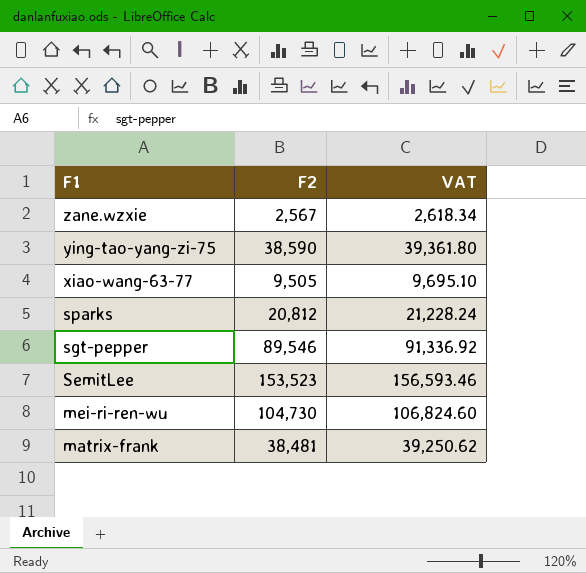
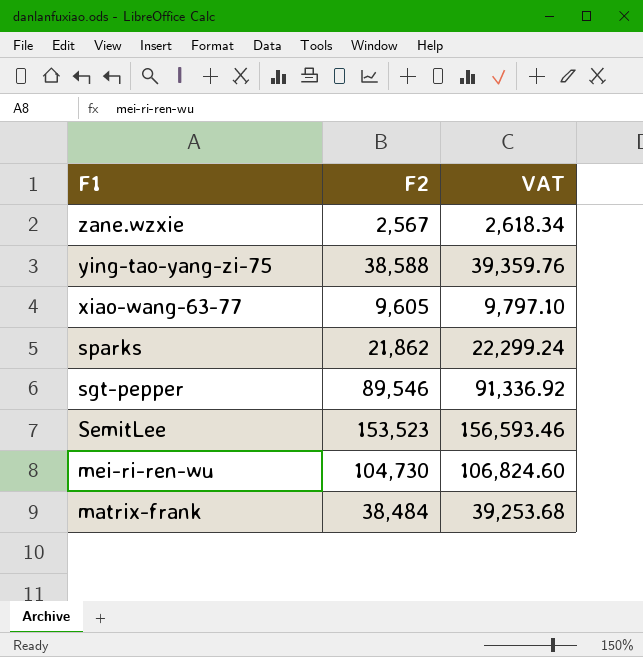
ying-tao-yang-zi-75 | F2: 38,590 -> 38,588
ying-tao-yang-zi-75 | VAT: 39,361.80 -> 39,359.76
xiao-wang-63-77 | F2: 9,505 -> 9,605
xiao-wang-63-77 | VAT: 9,695.10 -> 9,797.10
sparks | F2: 20,812 -> 21,862
sparks | VAT: 21,228.24 -> 22,299.24
matrix-frank | F2: 38,481 -> 38,484
matrix-frank | VAT: 39,250.62 -> 39,253.68

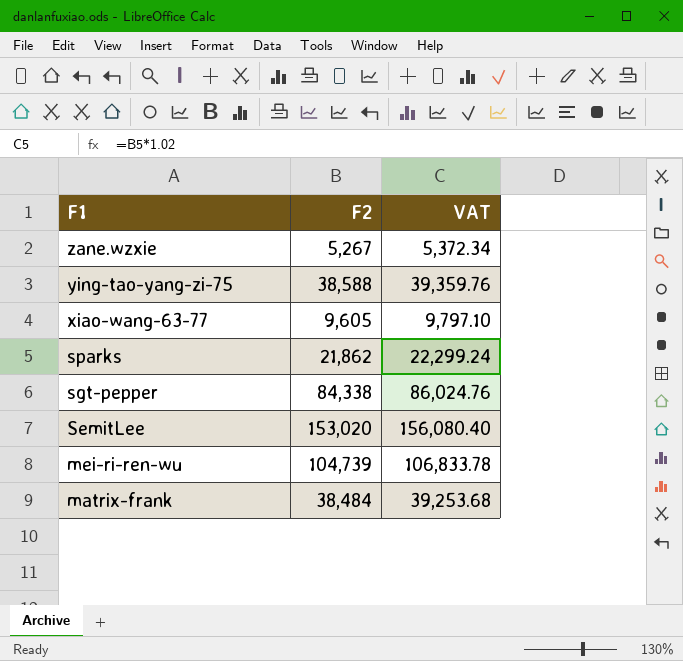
zane.wzxie | F2: 2,567 -> 5,267
zane.wzxie | VAT: 2,618.34 -> 5,372.34
sgt-pepper | F2: 89,546 -> 84,338
sgt-pepper | VAT: 91,336.92 -> 86,024.76
SemitLee | F2: 153,523 -> 153,020
SemitLee | VAT: 156,593.46 -> 156,080.40
mei-ri-ren-wu | F2: 104,730 -> 104,739
mei-ri-ren-wu | VAT: 106,824.60 -> 106,833.78

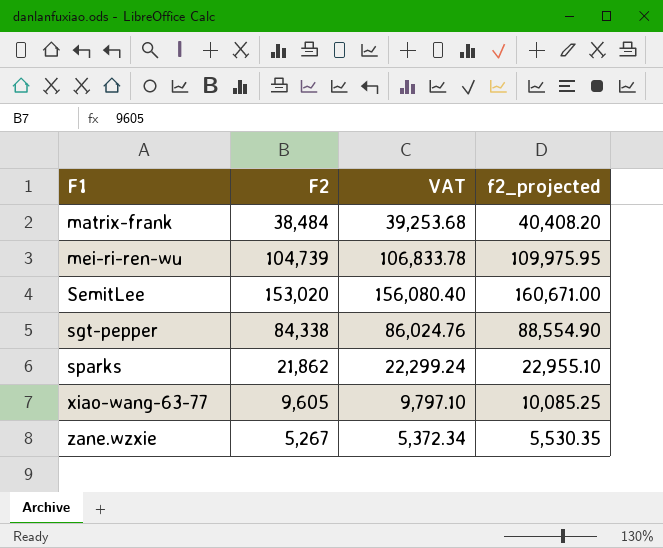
row order: F1 descending -> F1 ascending
column f2_projected | formula: none -> [F2] * 1.05
row ying-tao-yang-zi-75: 38,588 | 39,359.76 -> none

